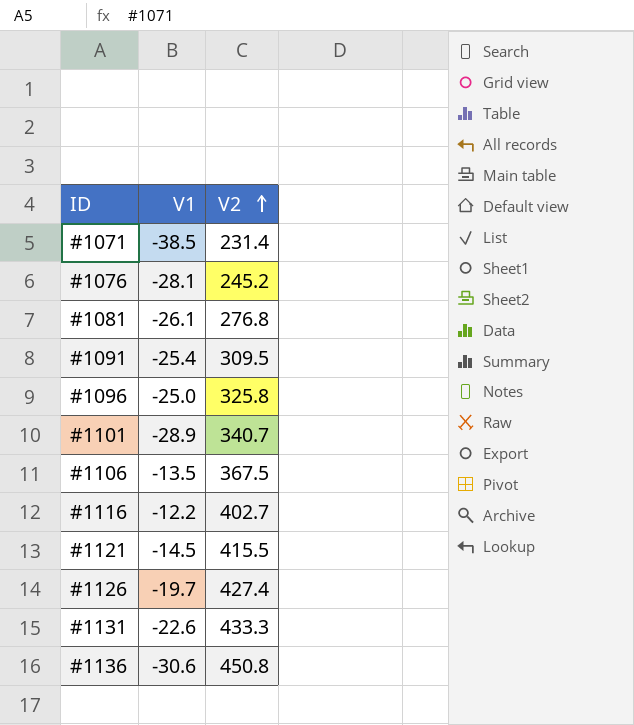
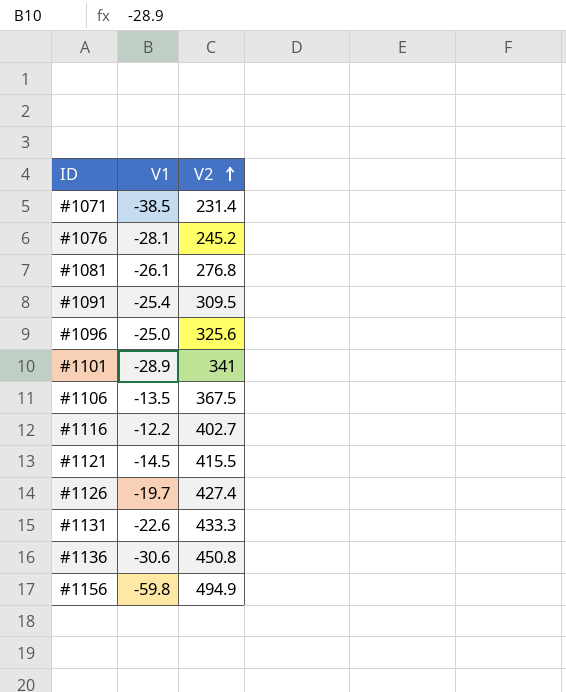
#1096 | V2: 325.8 -> 325.6
#1101 | V2: 340.7 -> 341
row #1156: none -> -59.8 | 494.9

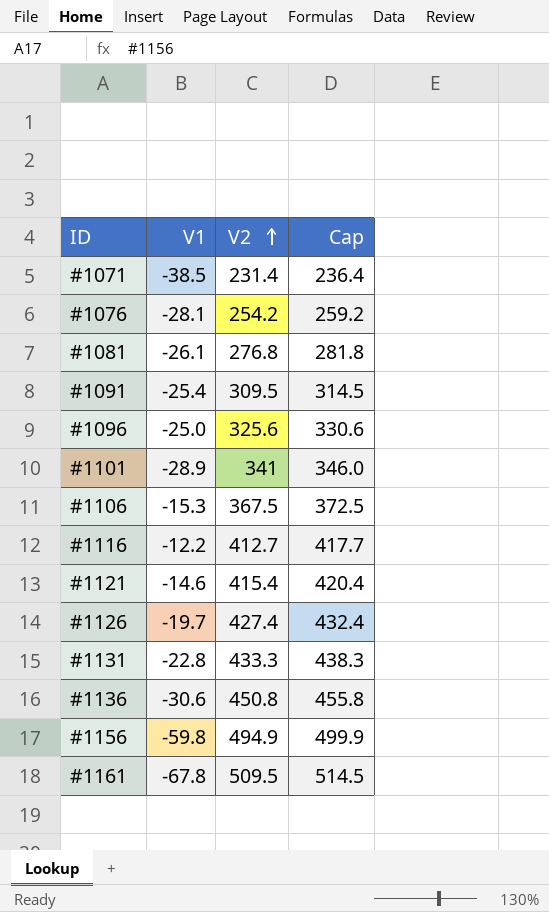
column Cap | formula: none -> [V2] + 5
#1076 | V2: 245.2 -> 254.2
#1106 | V1: -13.5 -> -15.3
#1116 | V2: 402.7 -> 412.7
#1121 | V1: -14.5 -> -14.6
#1121 | V2: 415.5 -> 415.4
#1131 | V1: -22.6 -> -22.8
row #1161: none -> -67.8 | 509.5 | 514.5

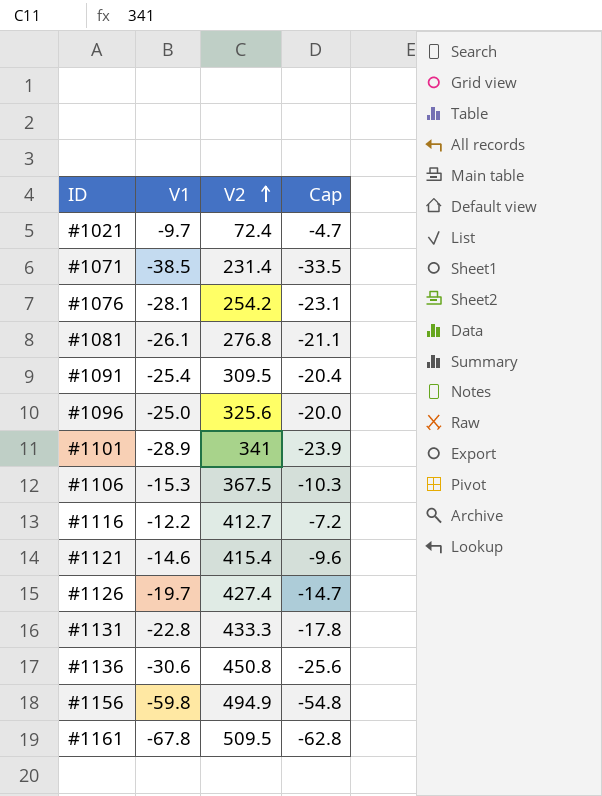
column Cap | formula: [V2] + 5 -> [V1] + 5
row #1021: none -> -9.7 | 72.4 | -4.7

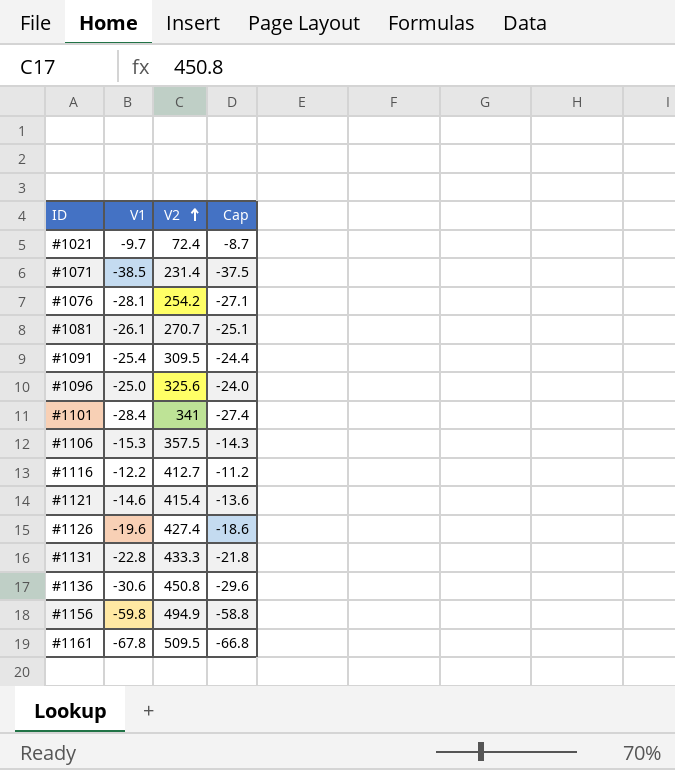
column Cap | formula: [V1] + 5 -> [V1] + 1
#1081 | V2: 276.8 -> 270.7
#1101 | V1: -28.9 -> -28.4
#1106 | V2: 367.5 -> 357.5
#1126 | V1: -19.7 -> -19.6

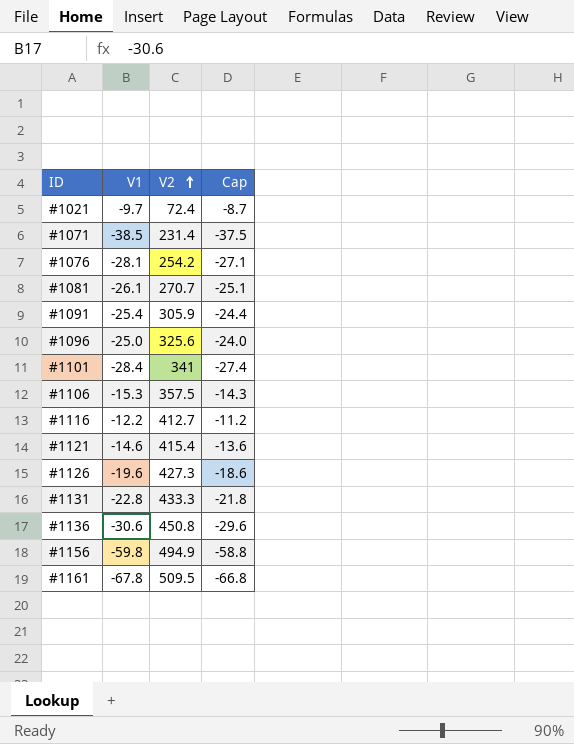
#1091 | V2: 309.5 -> 305.9
#1126 | V2: 427.4 -> 427.3

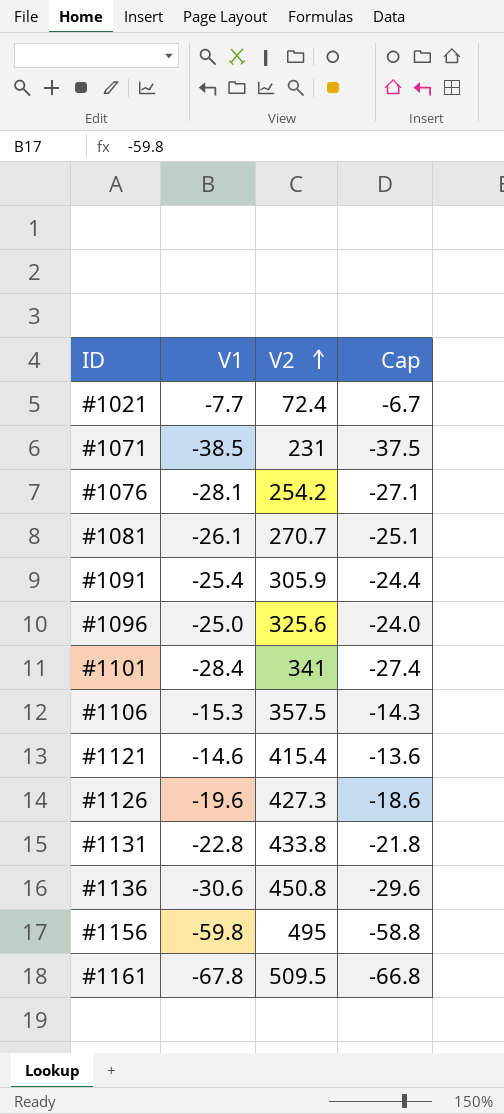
row #1116: -12.2 | 412.7 | -11.2 -> none
#1021 | V1: -9.7 -> -7.7
#1021 | Cap: -8.7 -> -6.7
#1071 | V2: 231.4 -> 231
#1131 | V2: 433.3 -> 433.8
#1156 | V2: 494.9 -> 495

